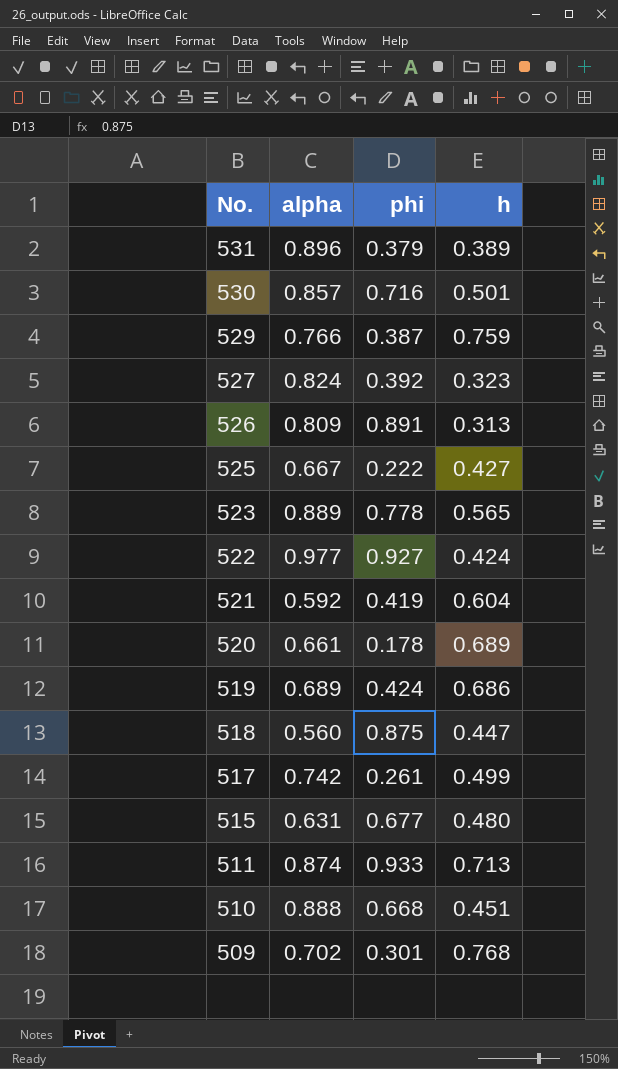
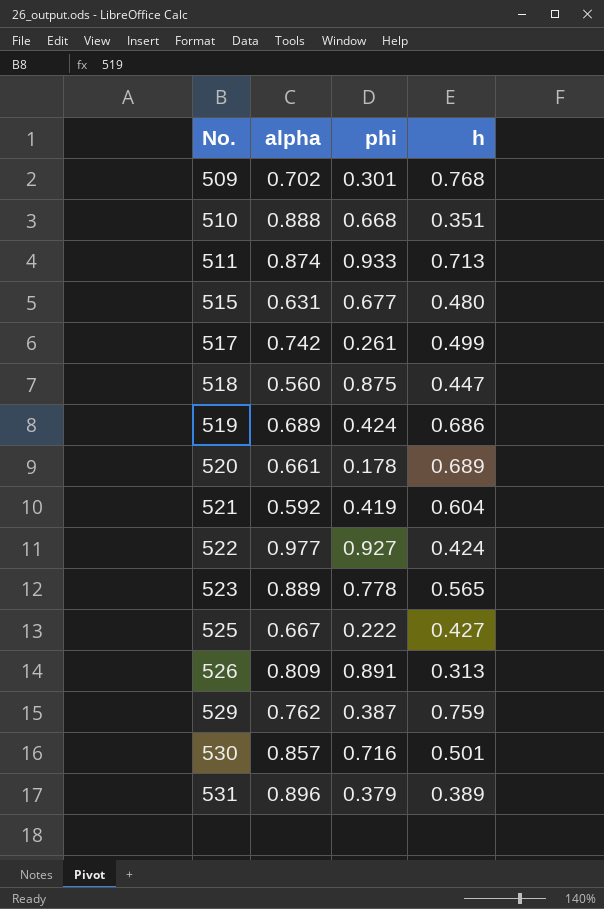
row order: No. descending -> No. ascending
row 527: 0.824 | 0.392 | 0.323 -> none
510 | h: 0.451 -> 0.351
529 | alpha: 0.766 -> 0.762

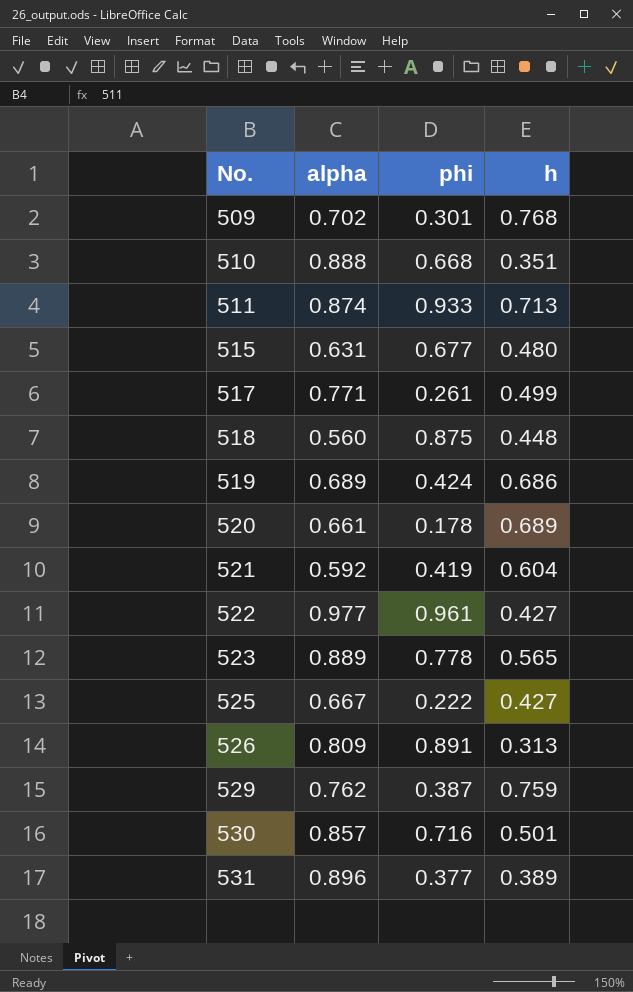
517 | alpha: 0.742 -> 0.771
518 | h: 0.447 -> 0.448
522 | phi: 0.927 -> 0.961
522 | h: 0.424 -> 0.427
531 | phi: 0.379 -> 0.377

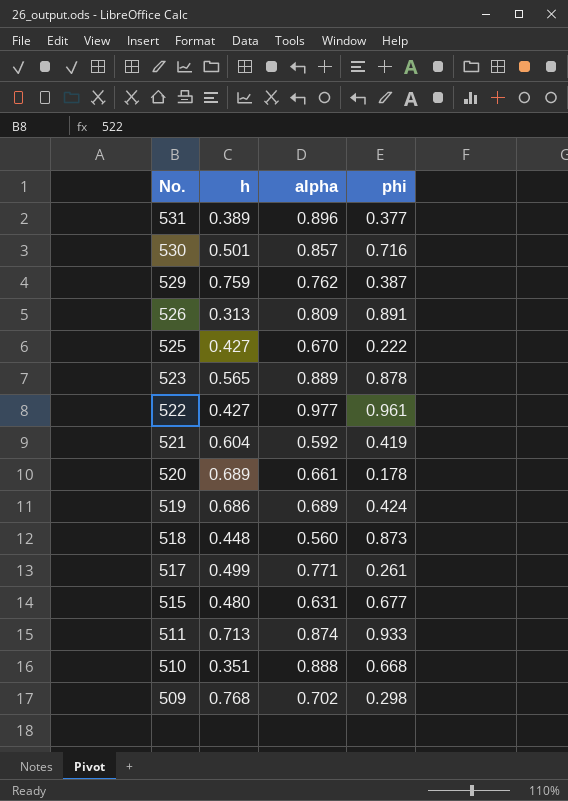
row order: No. ascending -> No. descending
column h | position: 4 -> 2
525 | alpha: 0.667 -> 0.670
523 | phi: 0.778 -> 0.878
518 | phi: 0.875 -> 0.873
509 | phi: 0.301 -> 0.298

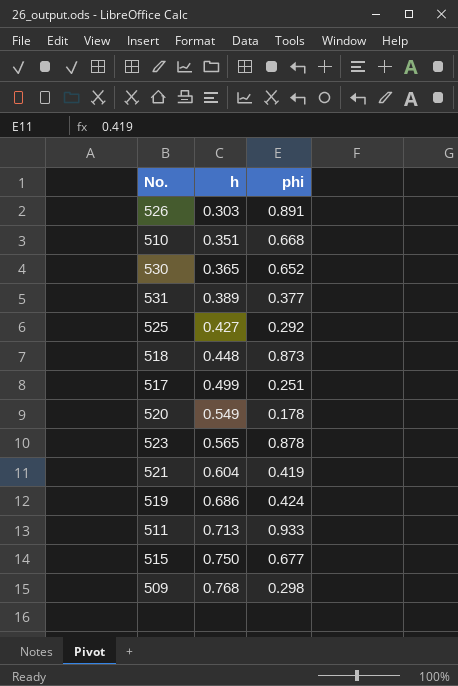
row order: No. descending -> h ascending
column alpha | position: 3 -> none
row 529: 0.759 | 0.762 | 0.387 -> none
row 522: 0.427 | 0.977 | 0.961 -> none
526 | h: 0.313 -> 0.303
530 | h: 0.501 -> 0.365
530 | phi: 0.716 -> 0.652
525 | phi: 0.222 -> 0.292
517 | phi: 0.261 -> 0.251
520 | h: 0.689 -> 0.549
515 | h: 0.480 -> 0.750

